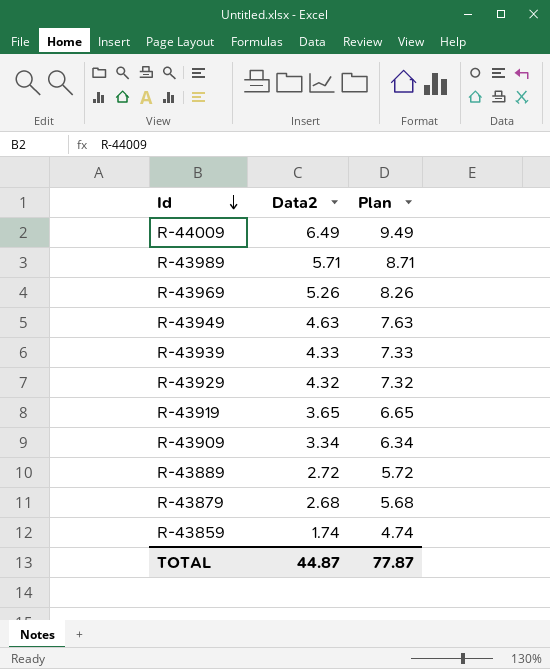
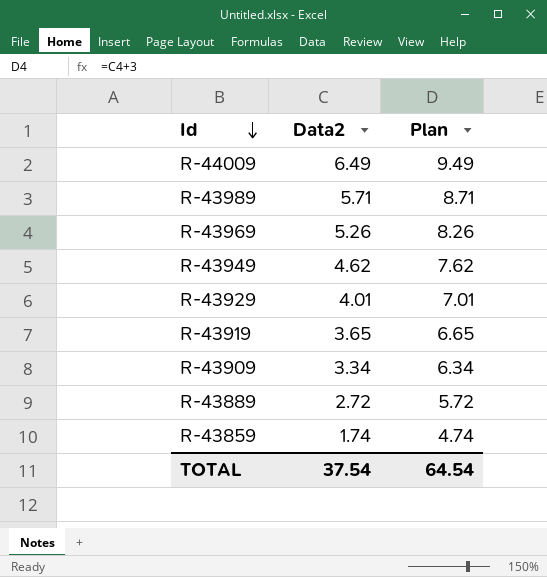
row R-43939: 4.33 | 7.33 -> none
row R-43879: 2.68 | 5.68 -> none
R-43949 | Data2: 4.63 -> 4.62
R-43949 | Plan: 7.63 -> 7.62
R-43929 | Data2: 4.32 -> 4.01
R-43929 | Plan: 7.32 -> 7.01
TOTAL | Data2: 44.87 -> 37.54
TOTAL | Plan: 77.87 -> 64.54

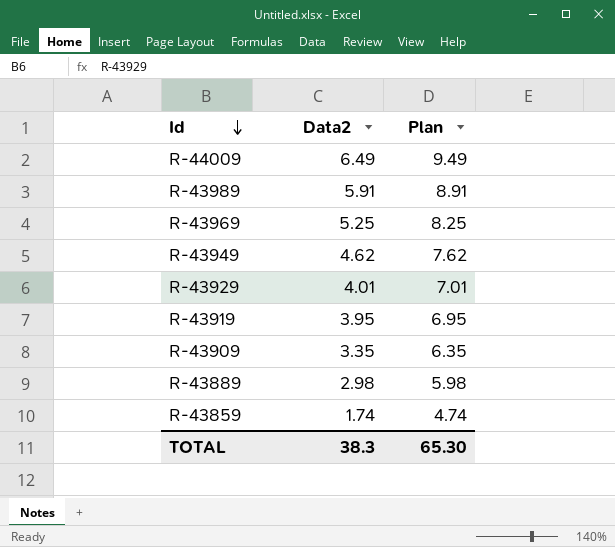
R-43989 | Data2: 5.71 -> 5.91
R-43989 | Plan: 8.71 -> 8.91
R-43969 | Data2: 5.26 -> 5.25
R-43969 | Plan: 8.26 -> 8.25
R-43919 | Data2: 3.65 -> 3.95
R-43919 | Plan: 6.65 -> 6.95
R-43909 | Data2: 3.34 -> 3.35
R-43909 | Plan: 6.34 -> 6.35
R-43889 | Data2: 2.72 -> 2.98
R-43889 | Plan: 5.72 -> 5.98
TOTAL | Data2: 37.54 -> 38.3
TOTAL | Plan: 64.54 -> 65.30

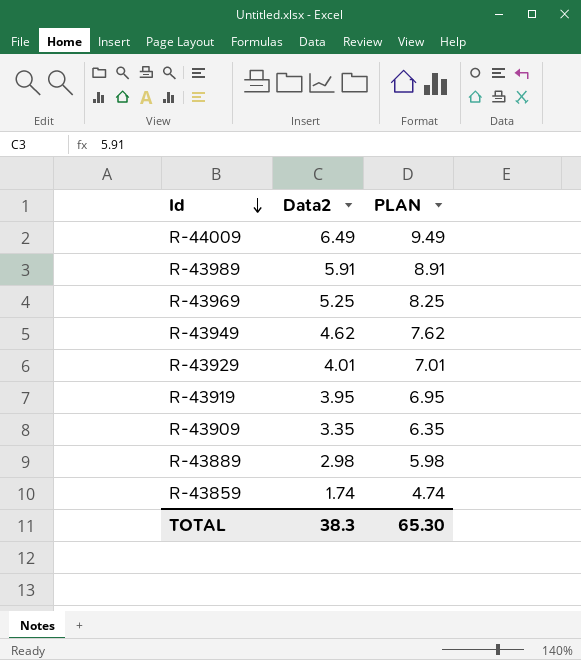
column name: Plan -> PLAN

